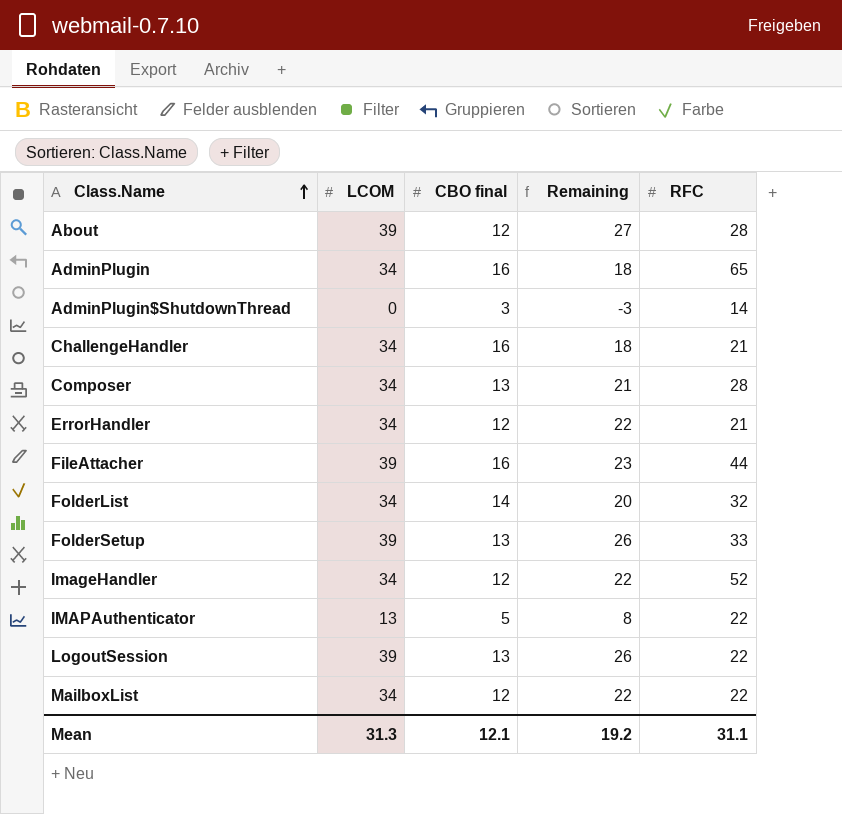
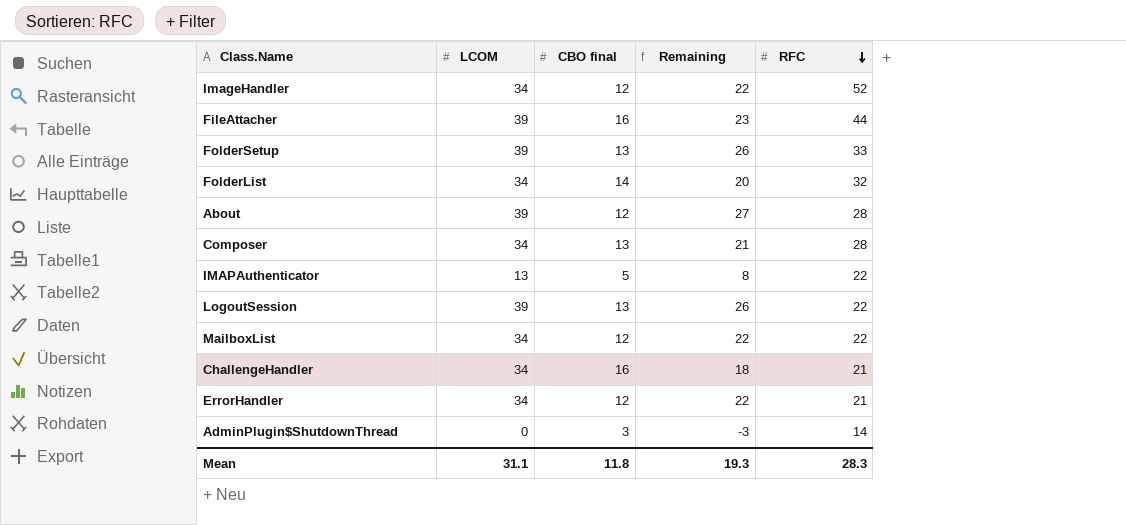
row order: Class.Name ascending -> RFC descending
row AdminPlugin: 34 | 16 | 18 | 65 -> none
Mean | LCOM: 31.3 -> 31.1
Mean | CBO final: 12.1 -> 11.8
Mean | Remaining: 19.2 -> 19.3
Mean | RFC: 31.1 -> 28.3

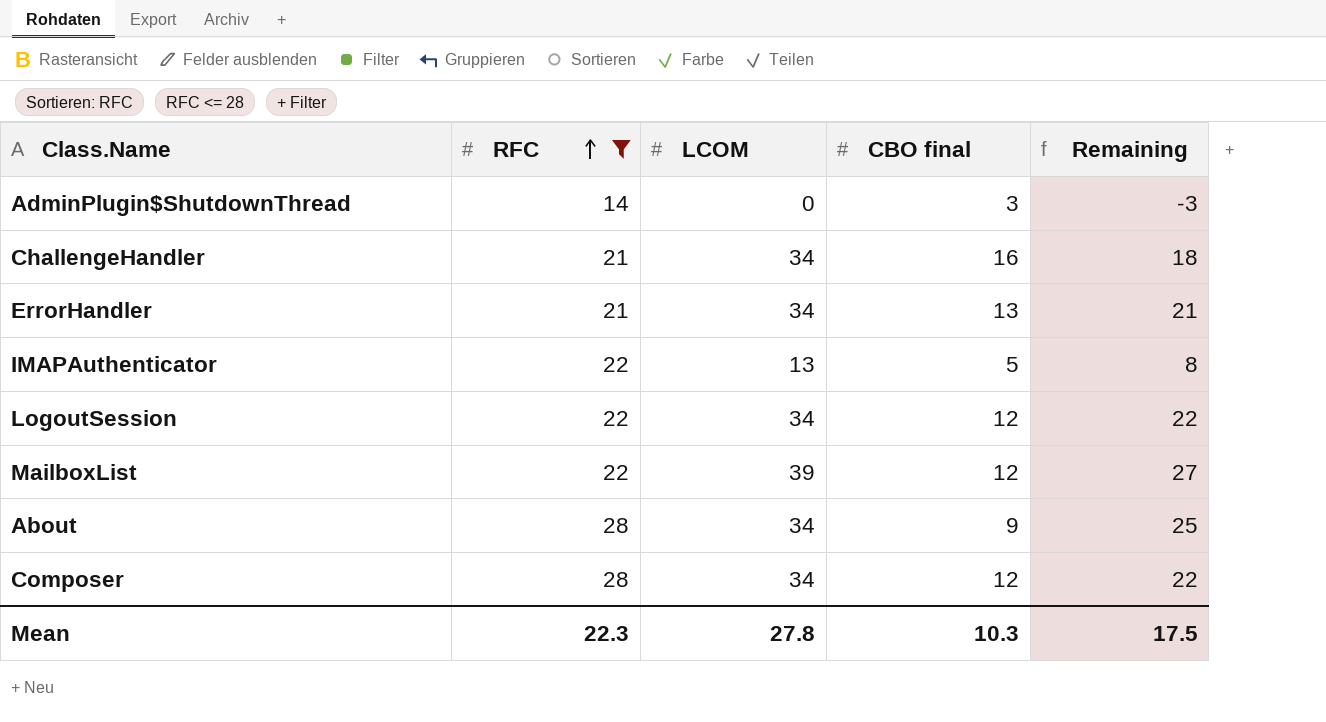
filter: none -> RFC <= 28
row order: RFC descending -> RFC ascending
column RFC | position: 5 -> 2
ErrorHandler | CBO final: 12 -> 13
ErrorHandler | Remaining: 22 -> 21
LogoutSession | LCOM: 39 -> 34
LogoutSession | CBO final: 13 -> 12
LogoutSession | Remaining: 26 -> 22
MailboxList | LCOM: 34 -> 39
MailboxList | Remaining: 22 -> 27
About | LCOM: 39 -> 34
About | CBO final: 12 -> 9
About | Remaining: 27 -> 25
Composer | CBO final: 13 -> 12
Composer | Remaining: 21 -> 22
Mean | RFC: 28.3 -> 22.3
Mean | LCOM: 31.1 -> 27.8
Mean | CBO final: 11.8 -> 10.3
Mean | Remaining: 19.3 -> 17.5

